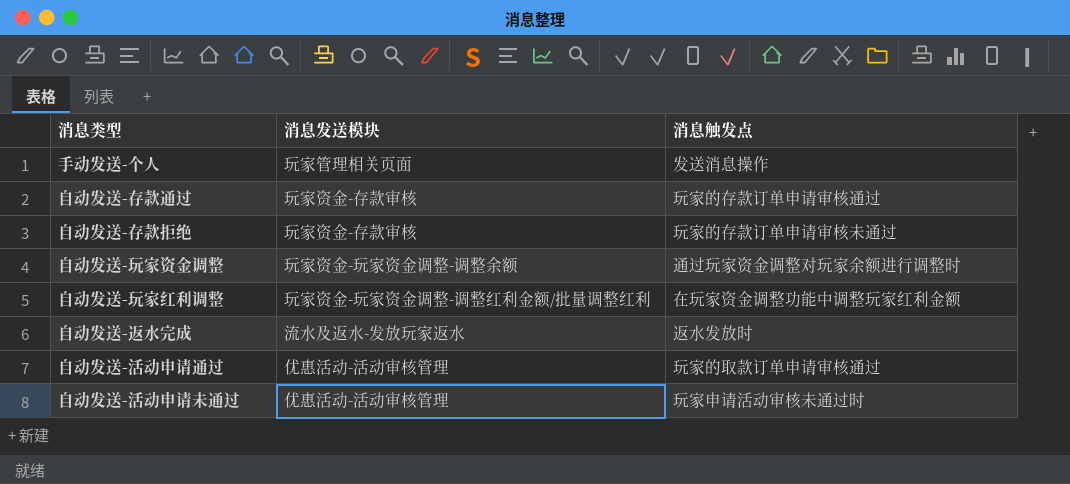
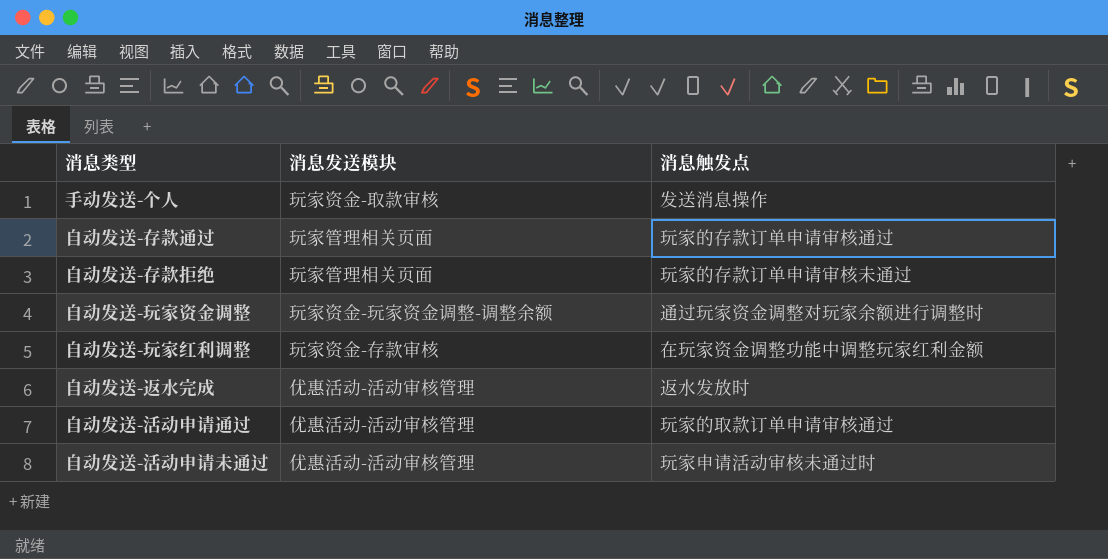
手动发送-个人 | 消息发送模块: 玩家管理相关页面 -> 玩家资金-取款审核
自动发送-存款通过 | 消息发送模块: 玩家资金-存款审核 -> 玩家管理相关页面
自动发送-存款拒绝 | 消息发送模块: 玩家资金-存款审核 -> 玩家管理相关页面
自动发送-玩家红利调整 | 消息发送模块: 玩家资金-玩家资金调整-调整红利金额/批量调整红利 -> 玩家资金-存款审核
自动发送-返水完成 | 消息发送模块: 流水及返水-发放玩家返水 -> 优惠活动-活动审核管理

